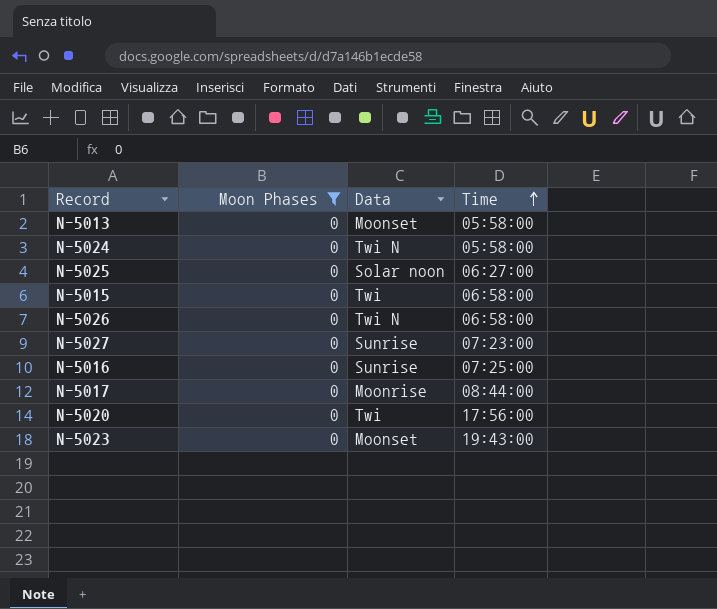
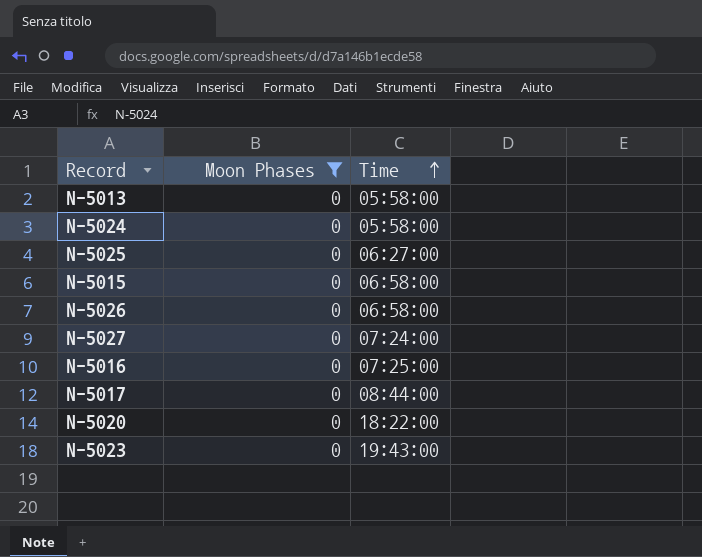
column Data | position: 3 -> none
N-5027 | Time: 07:23:00 -> 07:24:00
N-5020 | Time: 17:56:00 -> 18:22:00

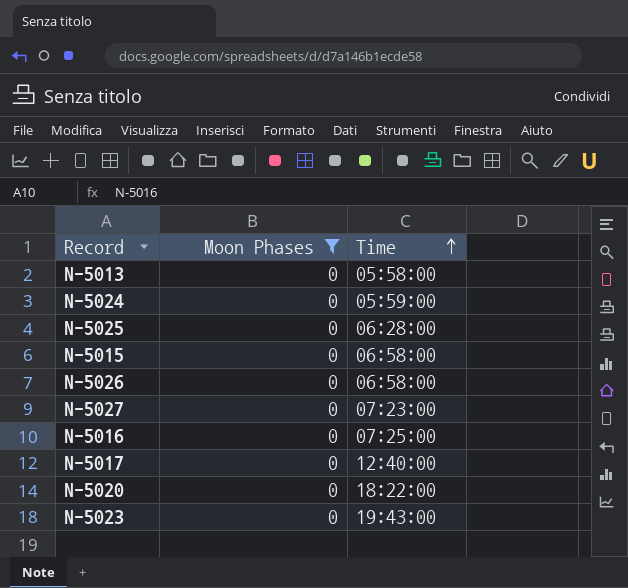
N-5024 | Time: 05:58:00 -> 05:59:00
N-5025 | Time: 06:27:00 -> 06:28:00
N-5027 | Time: 07:24:00 -> 07:23:00
N-5017 | Time: 08:44:00 -> 12:40:00

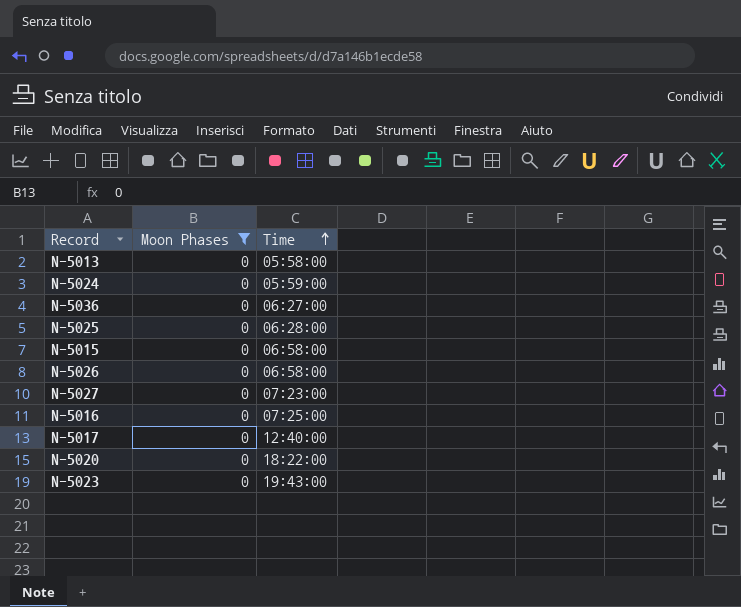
row N-5036: none -> 0 | 06:27:00

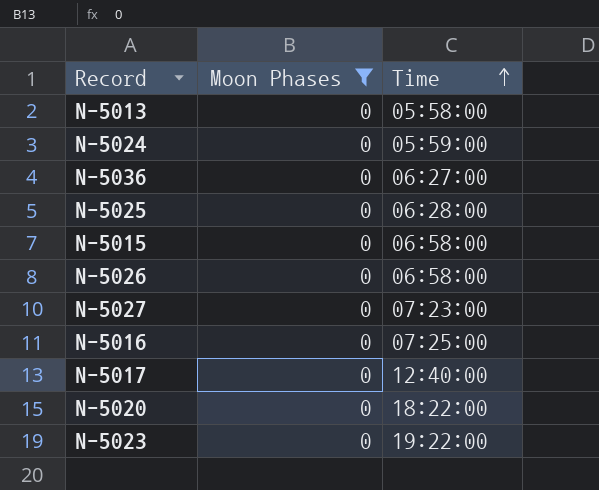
N-5023 | Time: 19:43:00 -> 19:22:00

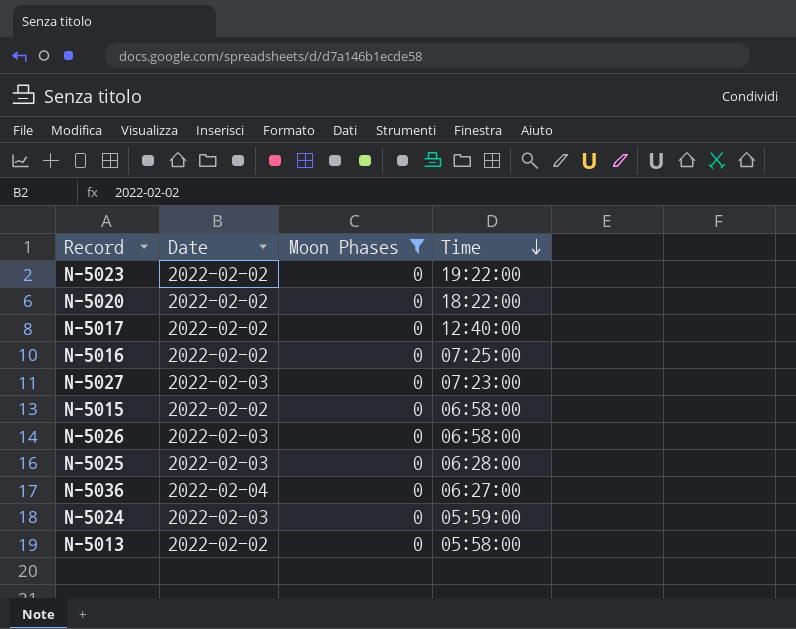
row order: Time ascending -> Time descending
column Date | position: none -> 2

